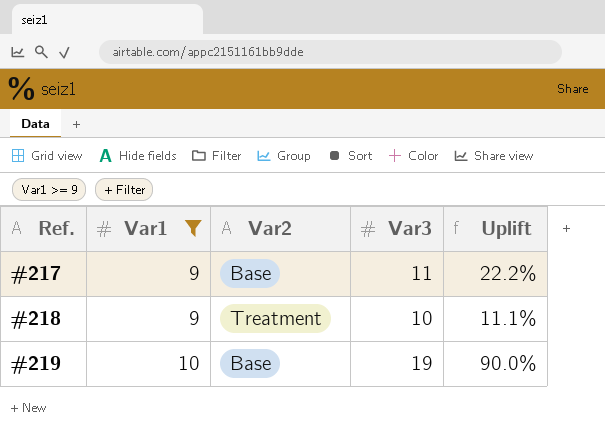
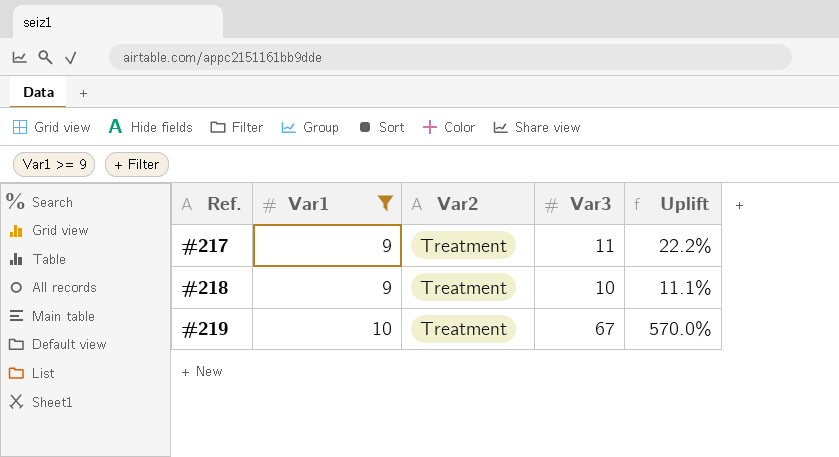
#217 | Var2: Base -> Treatment
#219 | Var2: Base -> Treatment
#219 | Var3: 19 -> 67
#219 | Uplift: 90.0% -> 570.0%

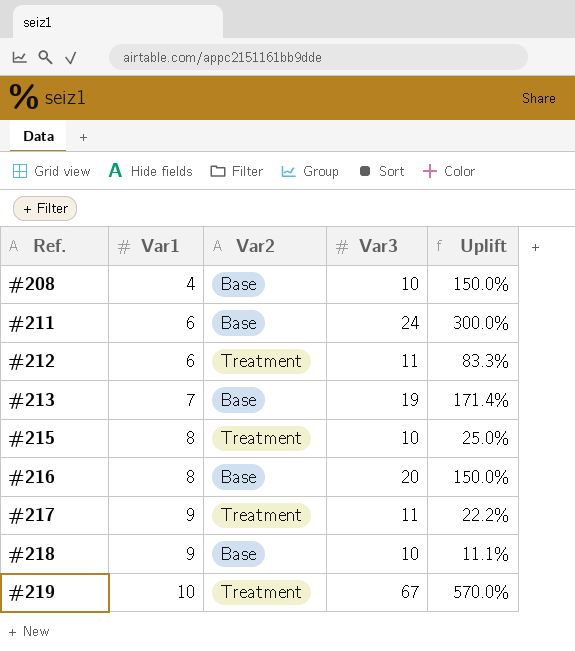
filter: Var1 >= 9 -> none
#218 | Var2: Treatment -> Base

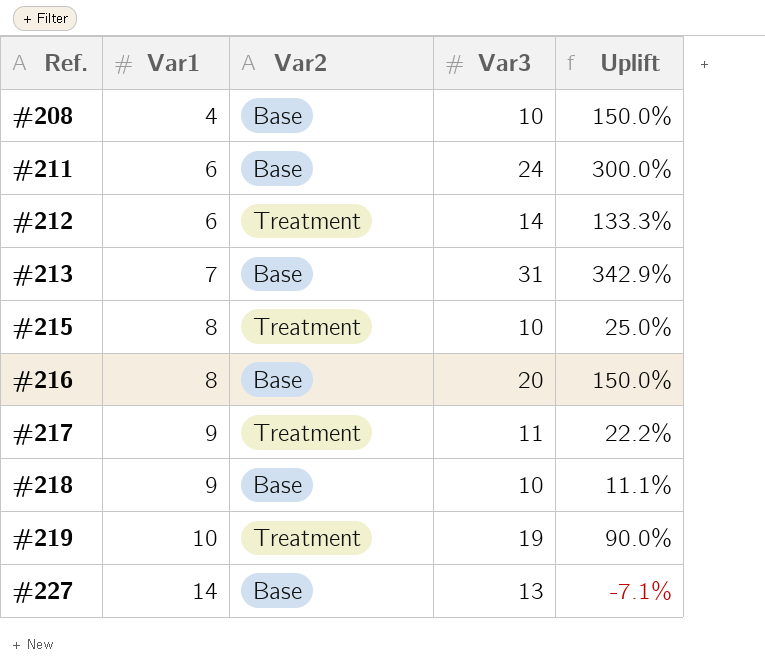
#212 | Var3: 11 -> 14
#212 | Uplift: 83.3% -> 133.3%
#213 | Var3: 19 -> 31
#213 | Uplift: 171.4% -> 342.9%
#219 | Var3: 67 -> 19
#219 | Uplift: 570.0% -> 90.0%
row #227: none -> 14 | Base | 13 | -7.1%

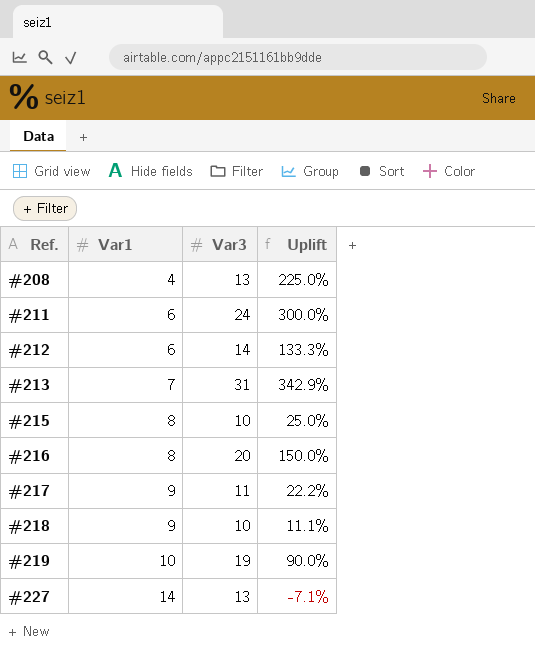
column Var2 | position: 3 -> none
#208 | Var3: 10 -> 13
#208 | Uplift: 150.0% -> 225.0%

